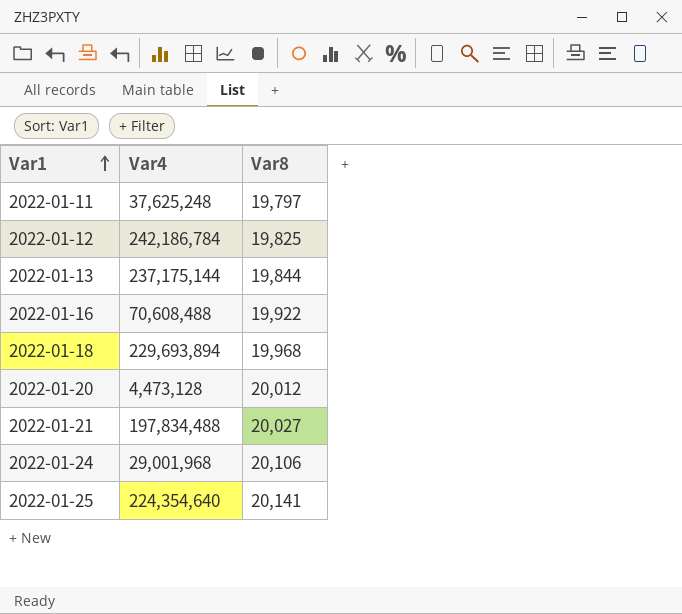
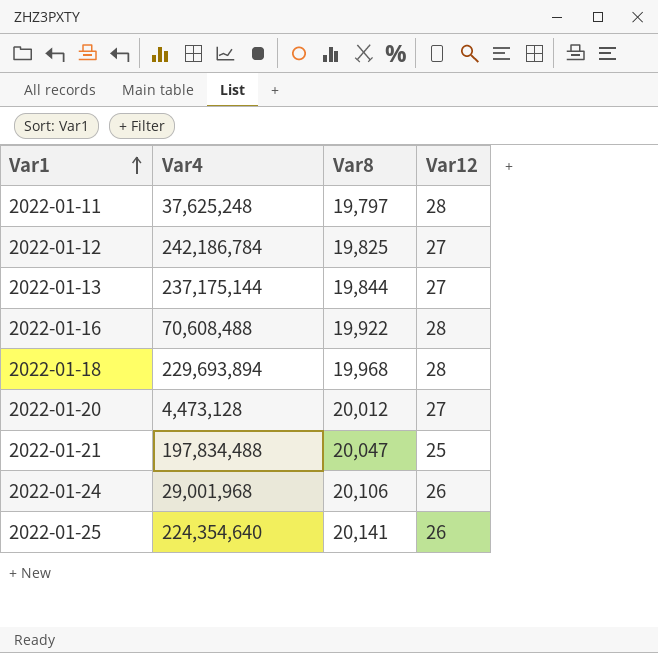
column Var12 | position: none -> 4
2022-01-21 | Var8: 20,027 -> 20,047

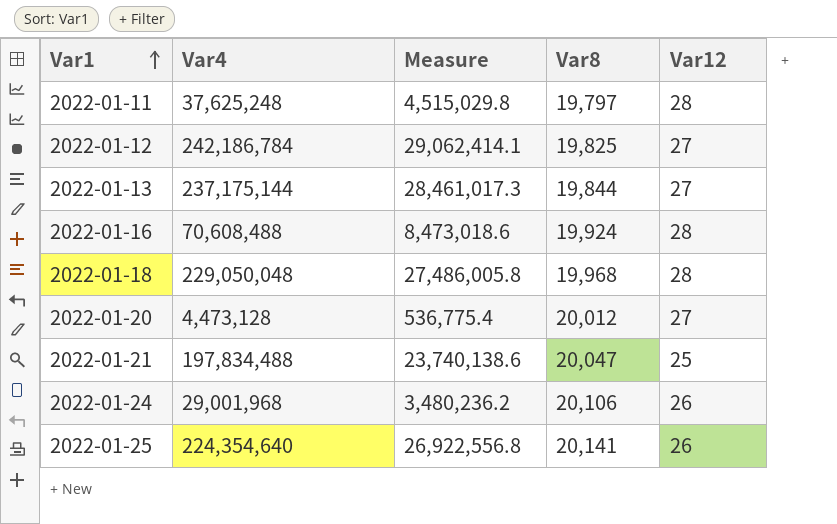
column Measure | formula: none -> [Var4] * 0.12
2022-01-16 | Var8: 19,922 -> 19,924
2022-01-18 | Var4: 229,693,894 -> 229,050,048

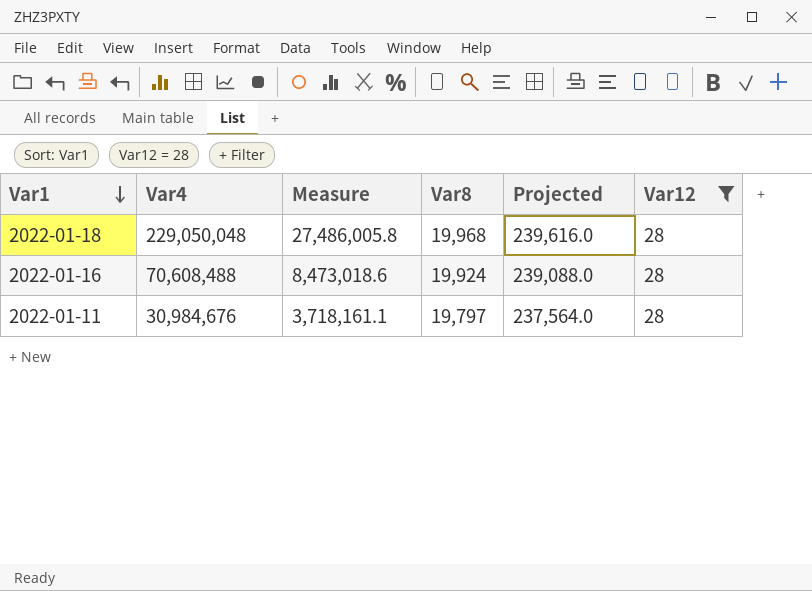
filter: none -> Var12 = 28
row order: Var1 ascending -> Var1 descending
column Projected | formula: none -> [Var8] * 12
2022-01-11 | Var4: 37,625,248 -> 30,984,676
2022-01-11 | Measure: 4,515,029.8 -> 3,718,161.1

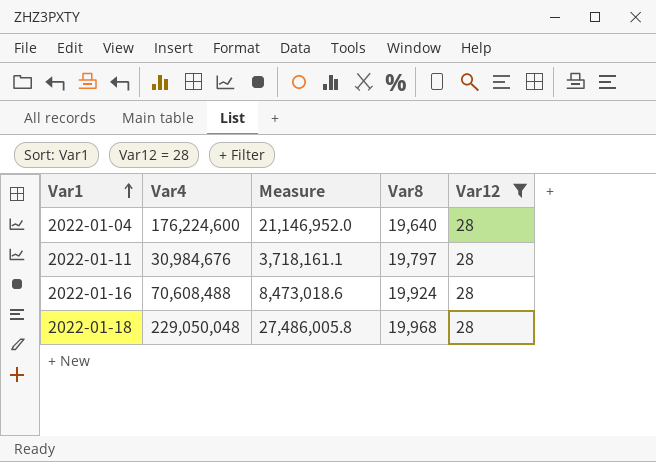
row order: Var1 descending -> Var1 ascending
column Projected | formula: [Var8] * 12 -> none
row 2022-01-04: none -> 176,224,600 | 21,146,952.0 | 19,640 | 28

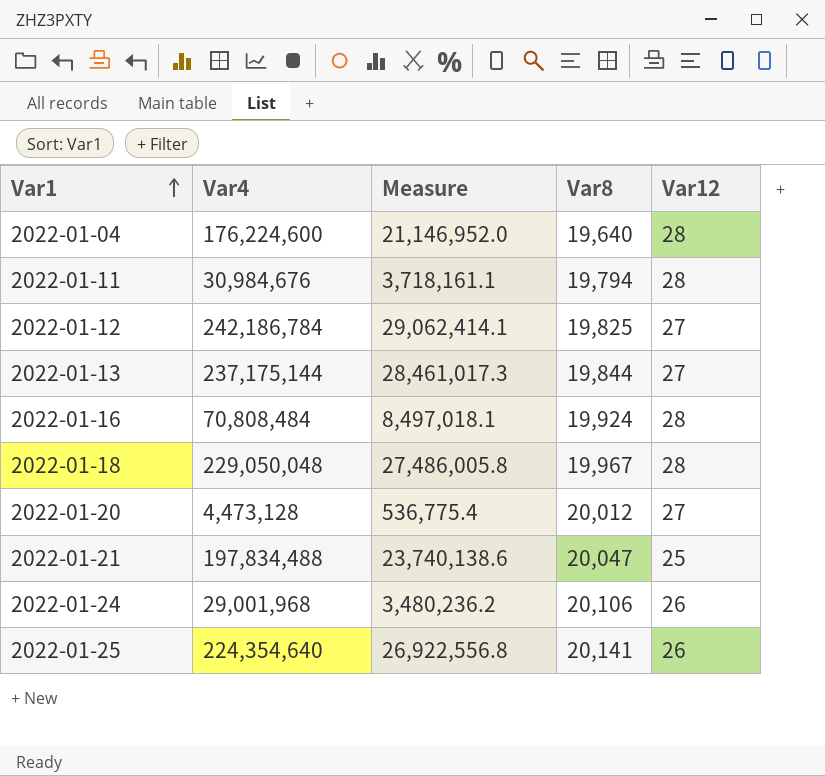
filter: Var12 = 28 -> none
2022-01-11 | Var8: 19,797 -> 19,794
2022-01-16 | Var4: 70,608,488 -> 70,808,484
2022-01-16 | Measure: 8,473,018.6 -> 8,497,018.1
2022-01-18 | Var8: 19,968 -> 19,967

